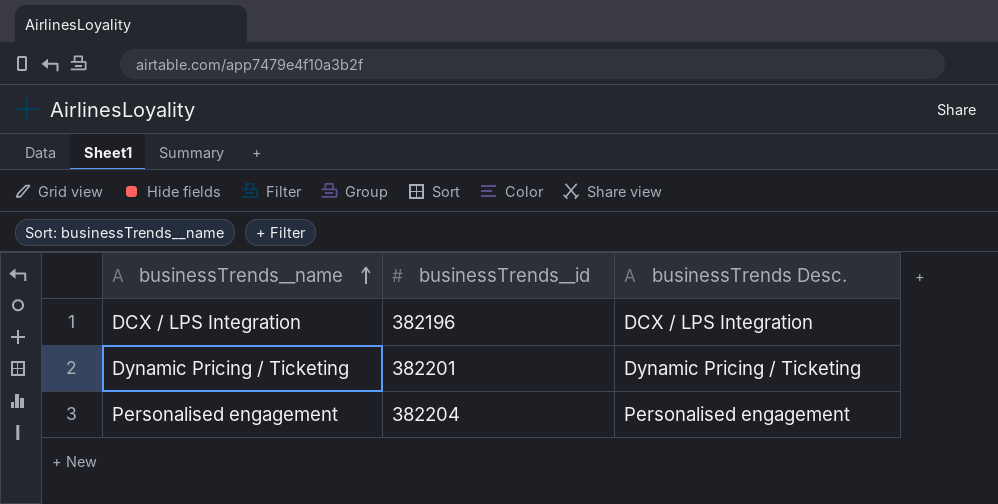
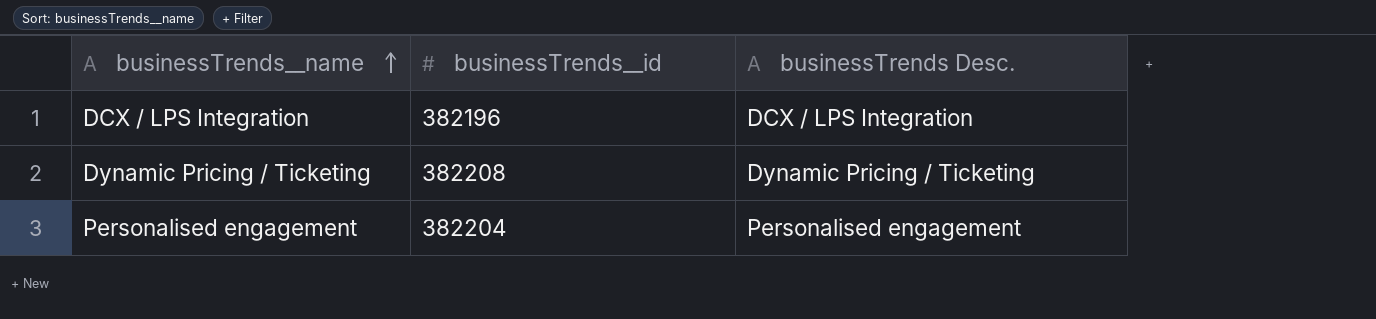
Dynamic Pricing / Ticketing | businessTrends__id: 382201 -> 382208

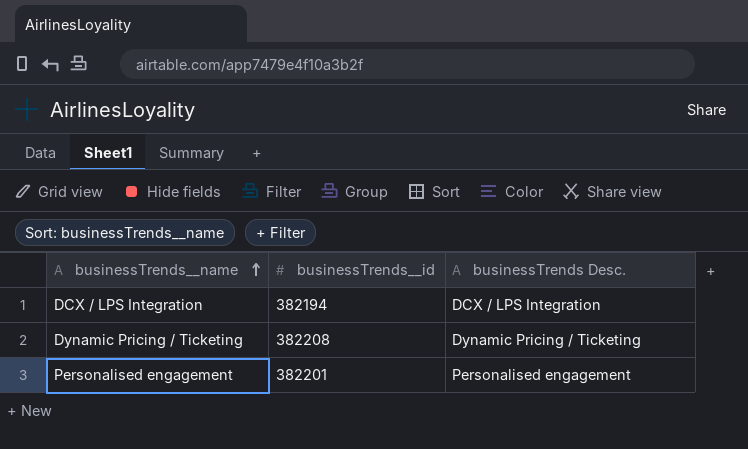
DCX / LPS Integration | businessTrends__id: 382196 -> 382194
Personalised engagement | businessTrends__id: 382204 -> 382201

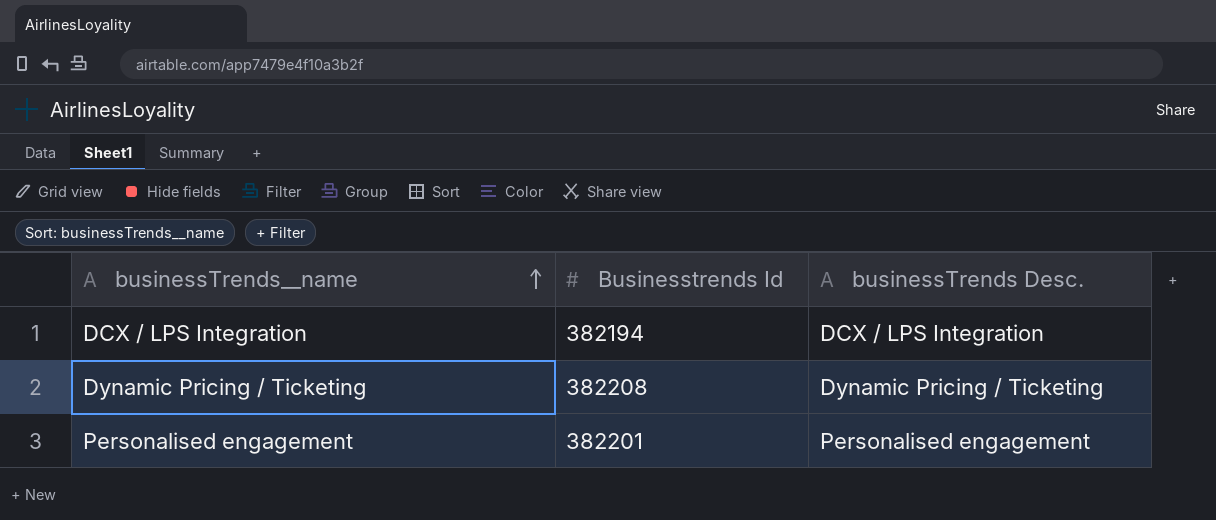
column name: businessTrends__id -> Businesstrends Id

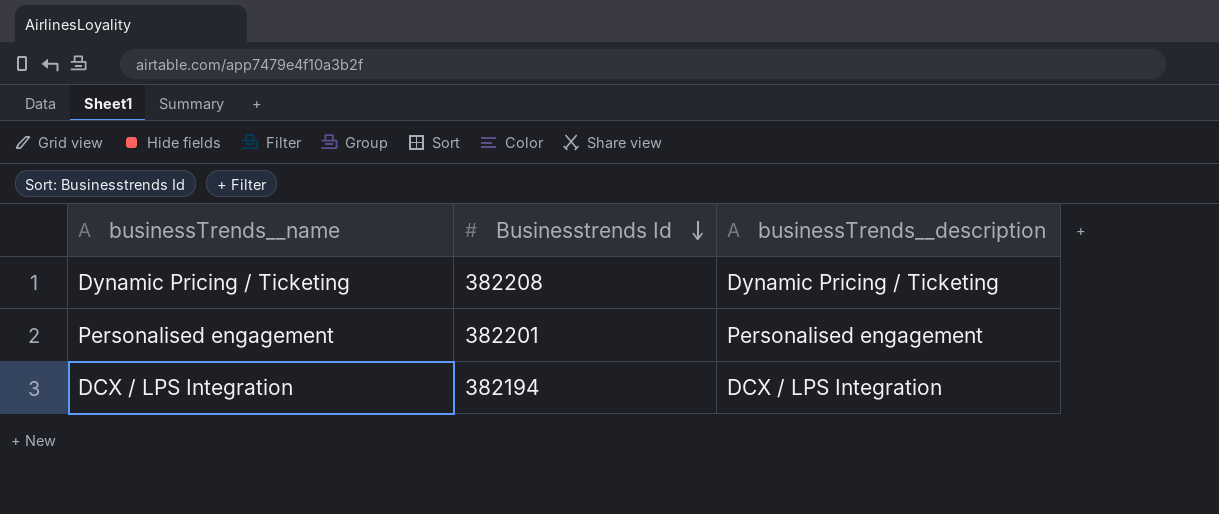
row order: businessTrends__name ascending -> Businesstrends Id descending
column name: businessTrends Desc. -> businessTrends__description

